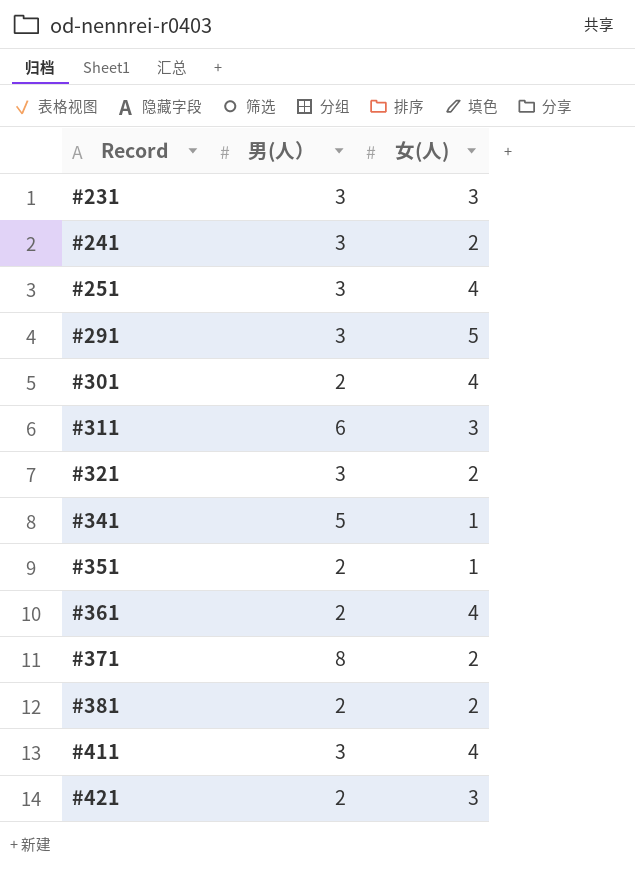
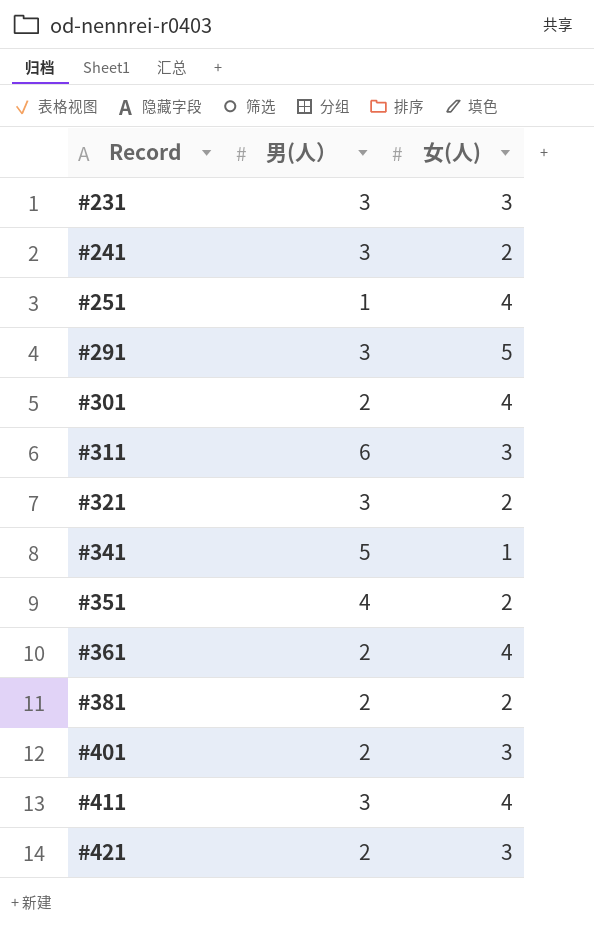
row #371: 8 | 2 -> none
#251 | 男(人）: 3 -> 1
#351 | 男(人）: 2 -> 4
#351 | 女(人): 1 -> 2
row #401: none -> 2 | 3

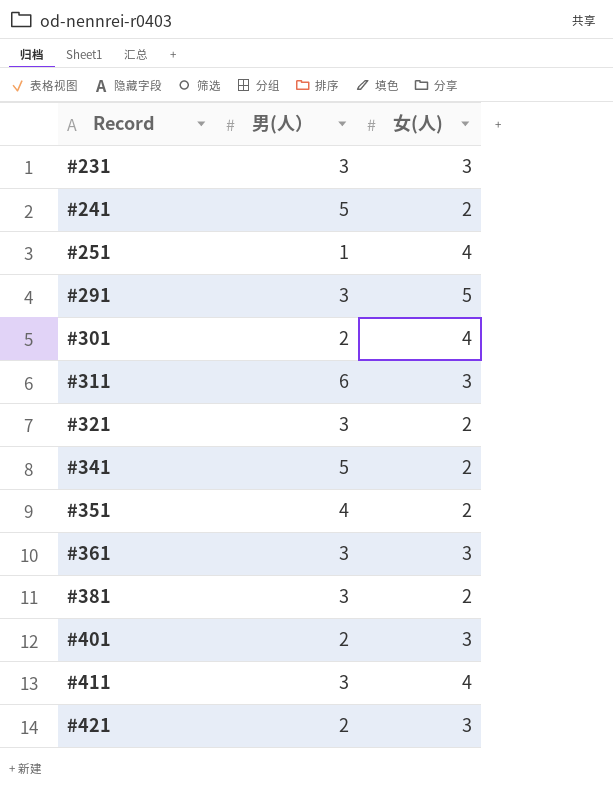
#241 | 男(人）: 3 -> 5
#341 | 女(人): 1 -> 2
#361 | 男(人）: 2 -> 3
#361 | 女(人): 4 -> 3
#381 | 男(人）: 2 -> 3

